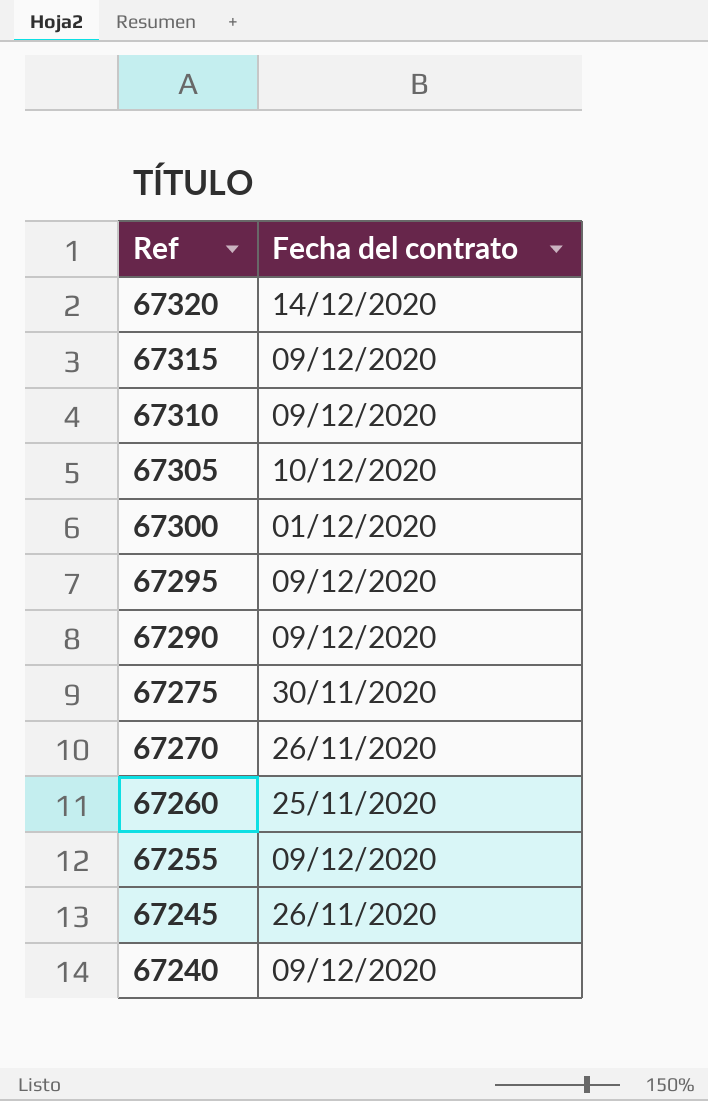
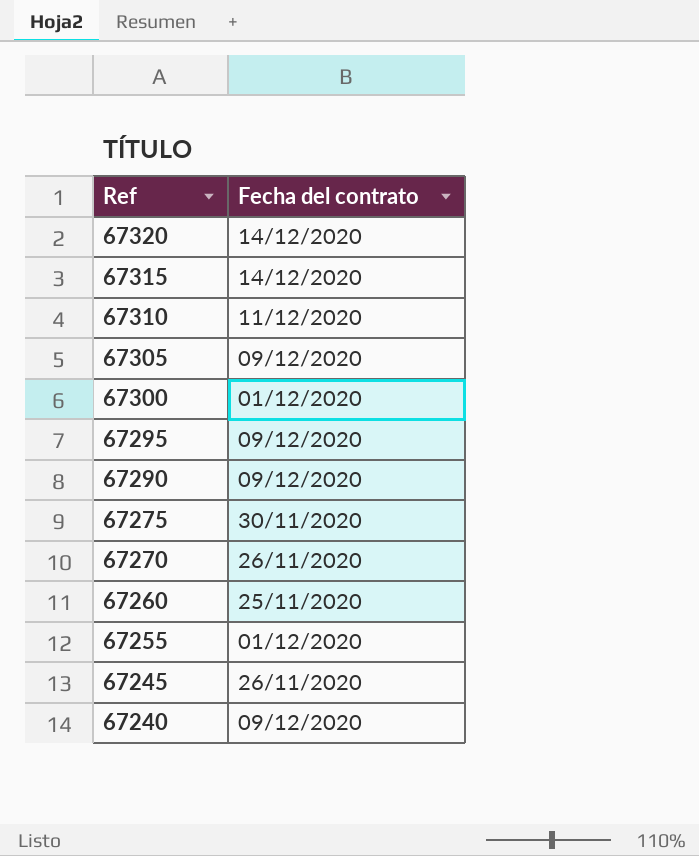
67315 | Fecha del contrato: 09/12/2020 -> 14/12/2020
67310 | Fecha del contrato: 09/12/2020 -> 11/12/2020
67305 | Fecha del contrato: 10/12/2020 -> 09/12/2020
67255 | Fecha del contrato: 09/12/2020 -> 01/12/2020

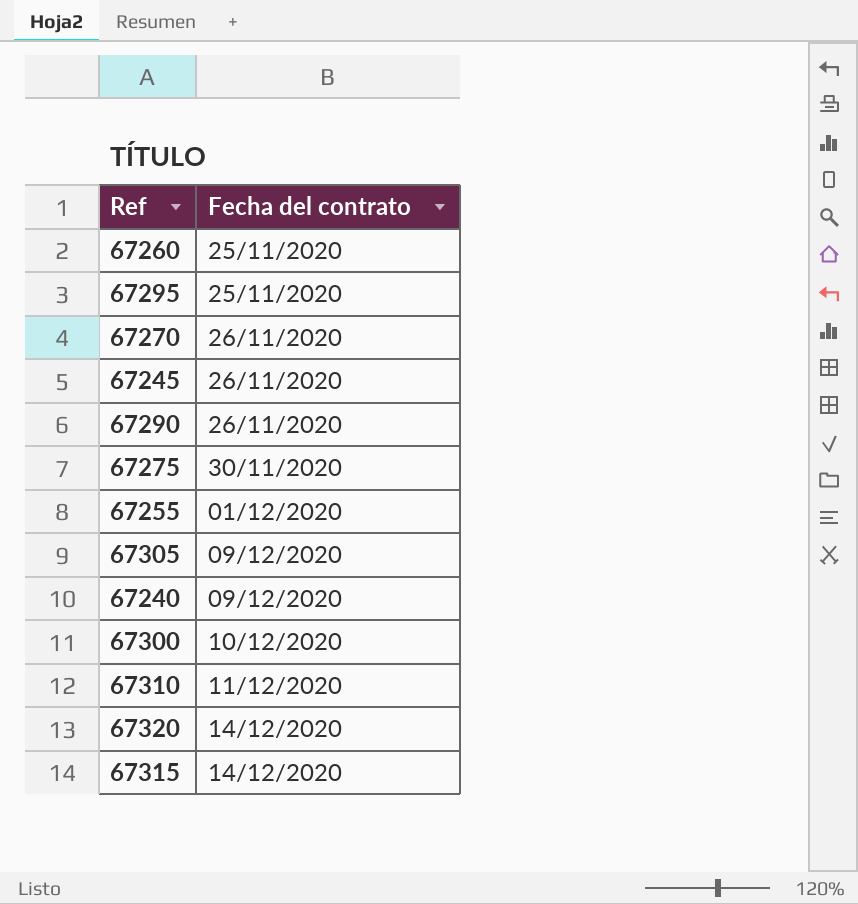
row order: Ref descending -> Fecha del contrato ascending
67295 | Fecha del contrato: 09/12/2020 -> 25/11/2020
67290 | Fecha del contrato: 09/12/2020 -> 26/11/2020
67300 | Fecha del contrato: 01/12/2020 -> 10/12/2020

